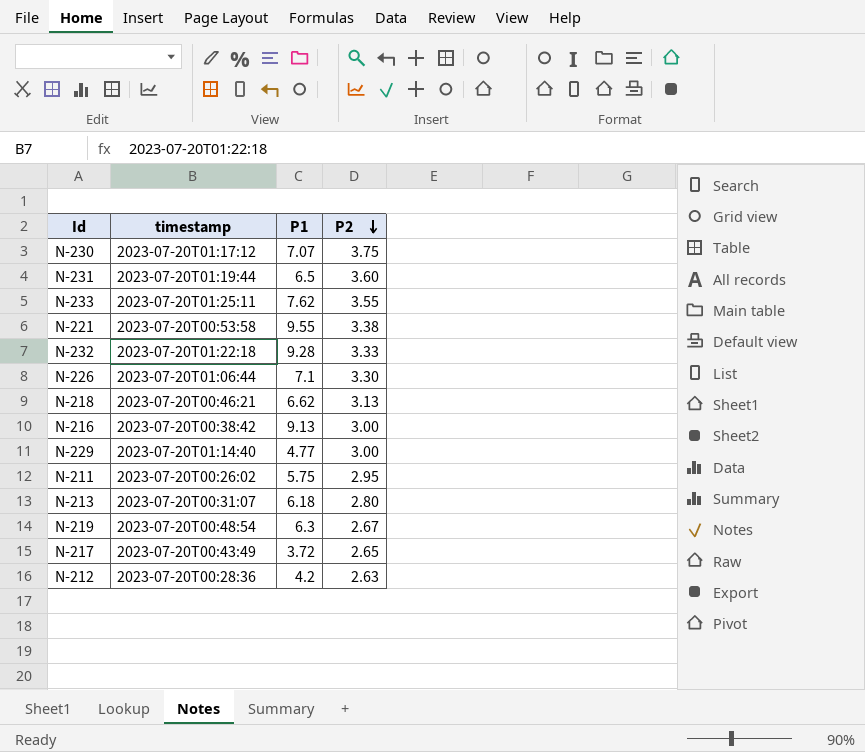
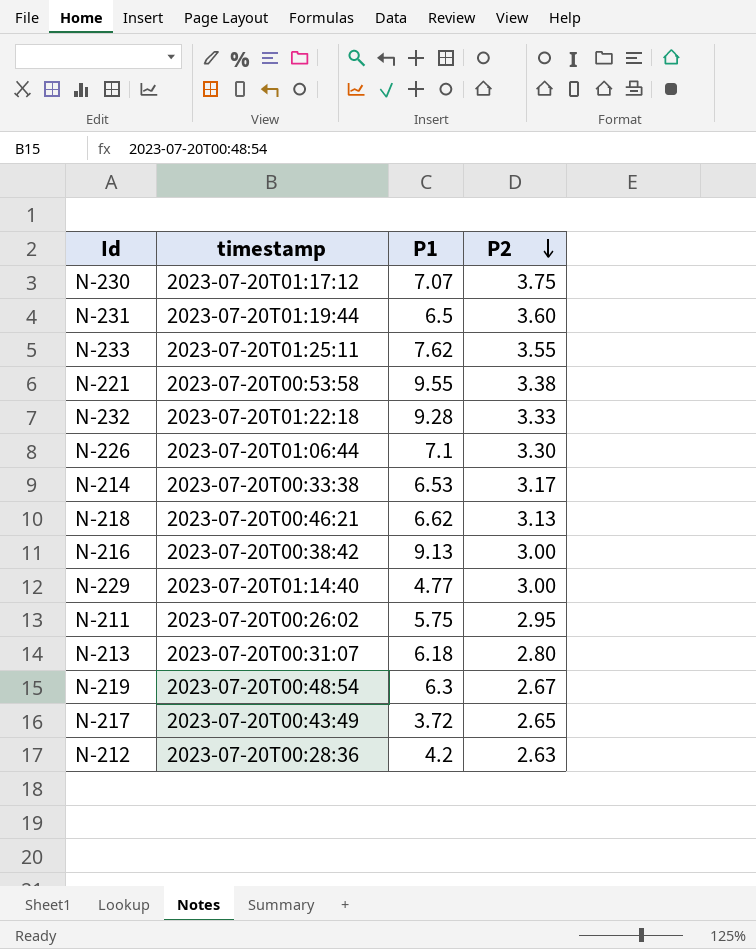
row N-214: none -> 2023-07-20T00:33:38 | 6.53 | 3.17

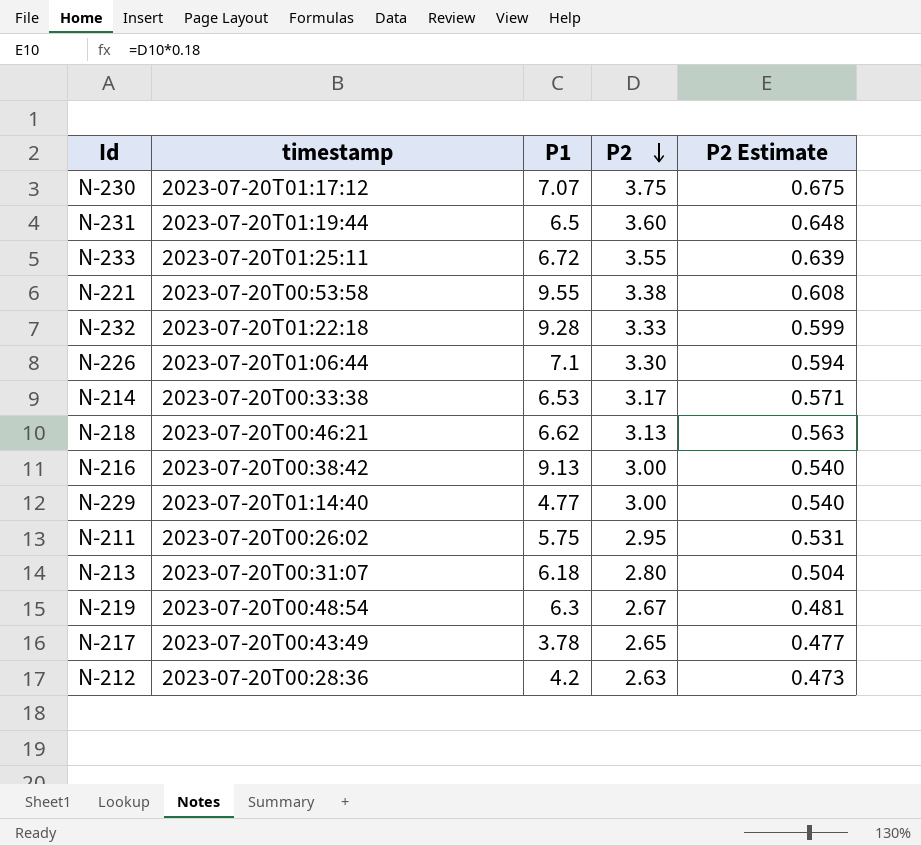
column P2 Estimate | formula: none -> [P2] * 0.18
N-233 | P1: 7.62 -> 6.72
N-217 | P1: 3.72 -> 3.78

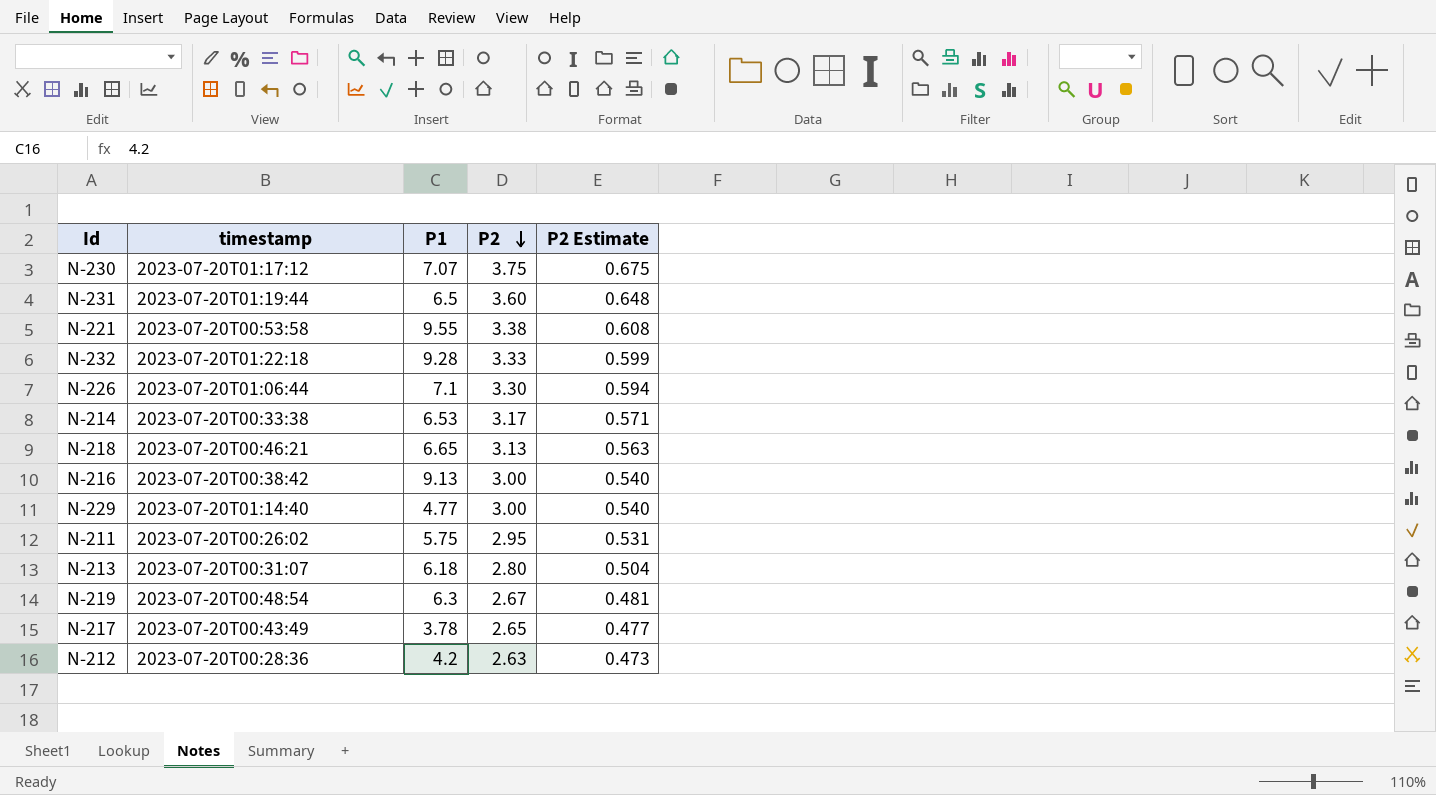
row N-233: 2023-07-20T01:25:11 | 6.72 | 3.55 | 0.639 -> none
N-218 | P1: 6.62 -> 6.65

